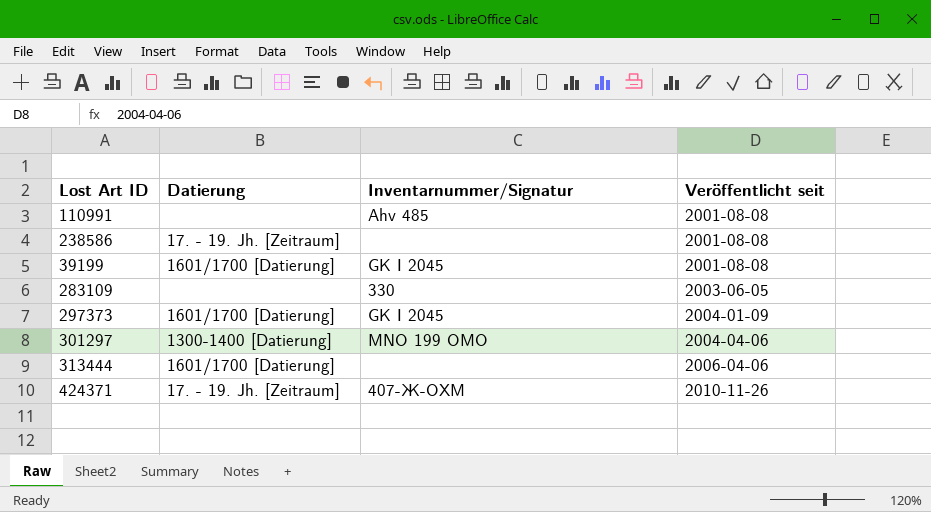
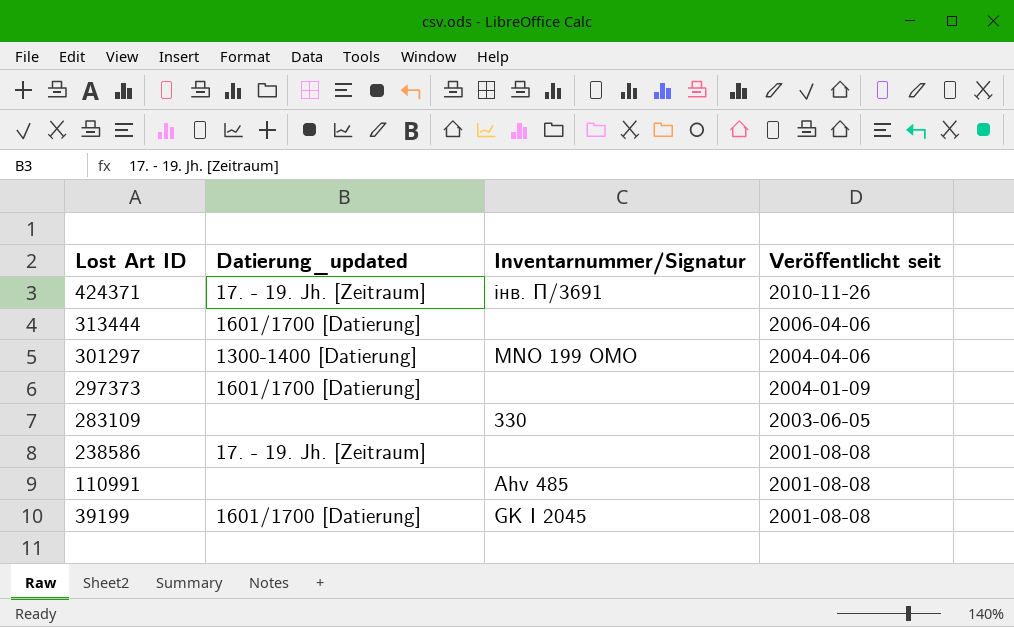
row order: Veröffentlicht seit ascending -> Lost Art ID descending
column name: Datierung -> Datierung_updated
424371 | Inventarnummer/Signatur: 407-Ж-ОХМ -> інв. П/3691
297373 | Inventarnummer/Signatur: GK I 2045 -> none

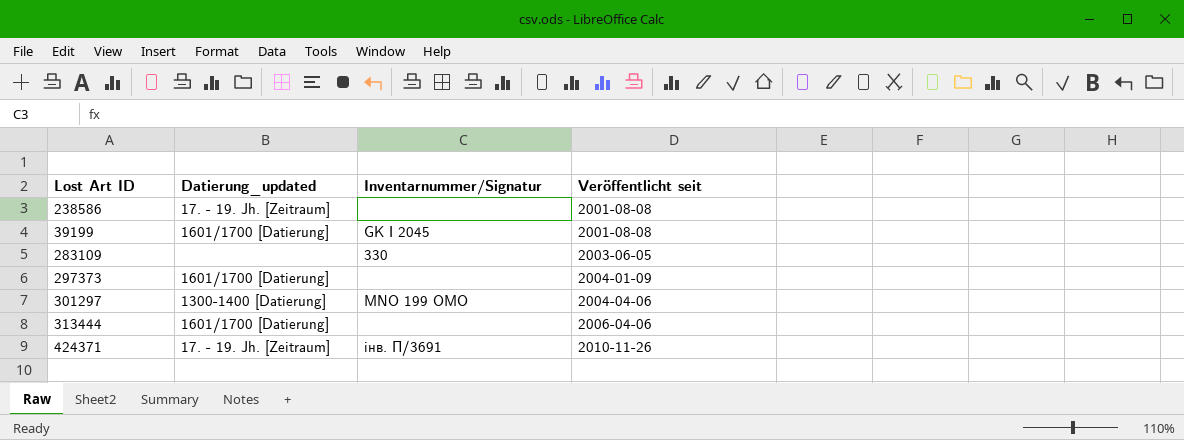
row order: Lost Art ID descending -> Veröffentlicht seit ascending
row 110991: none | Ahv 485 | 2001-08-08 -> none

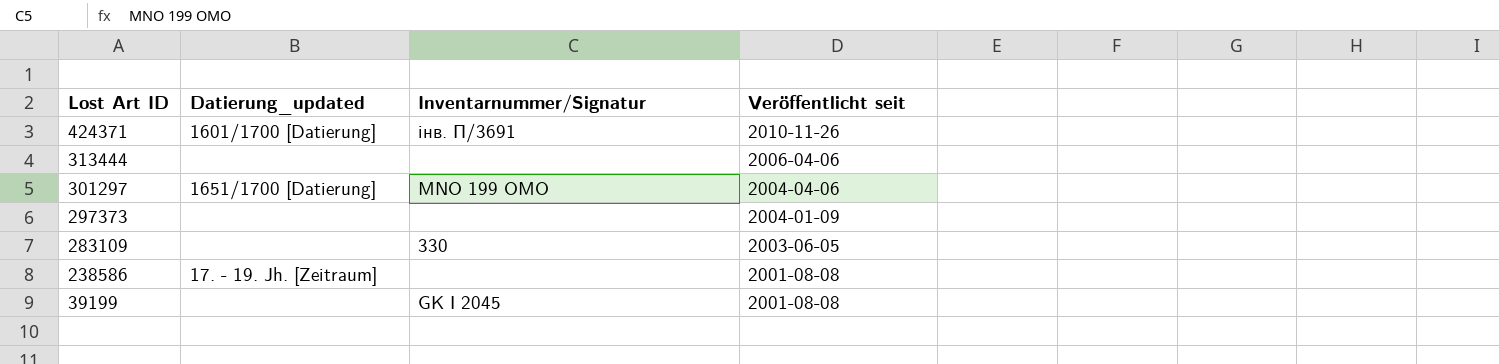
row order: Veröffentlicht seit ascending -> Lost Art ID descending
424371 | Datierung_updated: 17. - 19. Jh. [Zeitraum] -> 1601/1700 [Datierung]
313444 | Datierung_updated: 1601/1700 [Datierung] -> none
301297 | Datierung_updated: 1300-1400 [Datierung] -> 1651/1700 [Datierung]
297373 | Datierung_updated: 1601/1700 [Datierung] -> none
39199 | Datierung_updated: 1601/1700 [Datierung] -> none

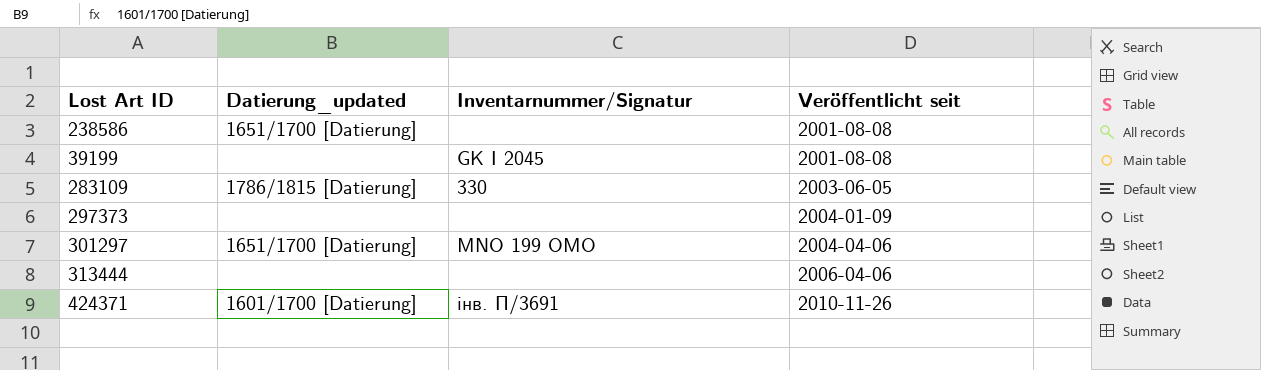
row order: Lost Art ID descending -> Veröffentlicht seit ascending
238586 | Datierung_updated: 17. - 19. Jh. [Zeitraum] -> 1651/1700 [Datierung]
283109 | Datierung_updated: none -> 1786/1815 [Datierung]

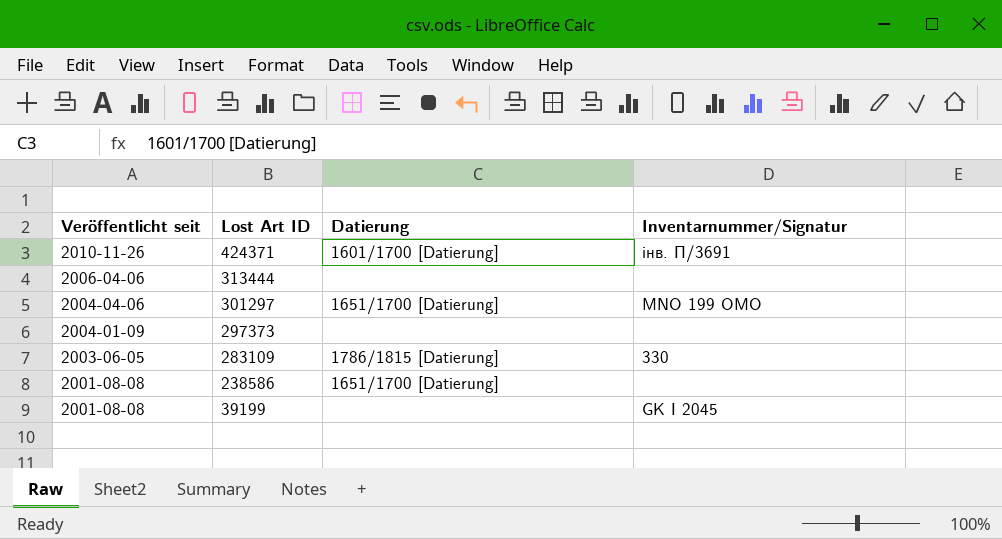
row order: Veröffentlicht seit ascending -> Veröffentlicht seit descending
column Veröffentlicht seit | position: 4 -> 1
column name: Datierung_updated -> Datierung

